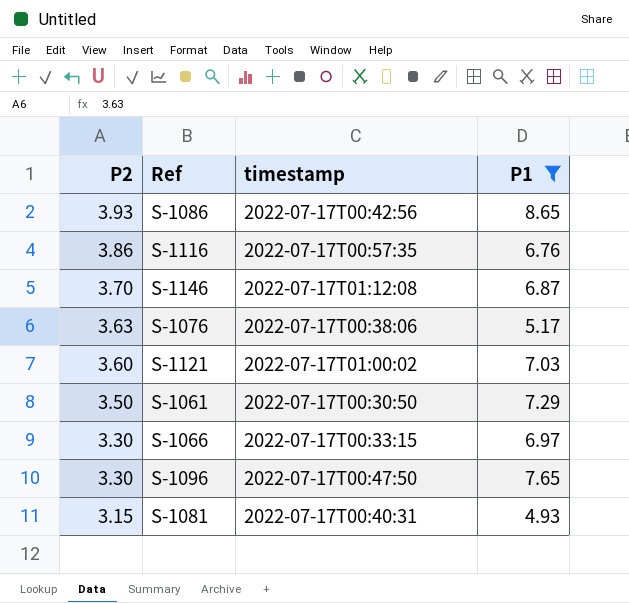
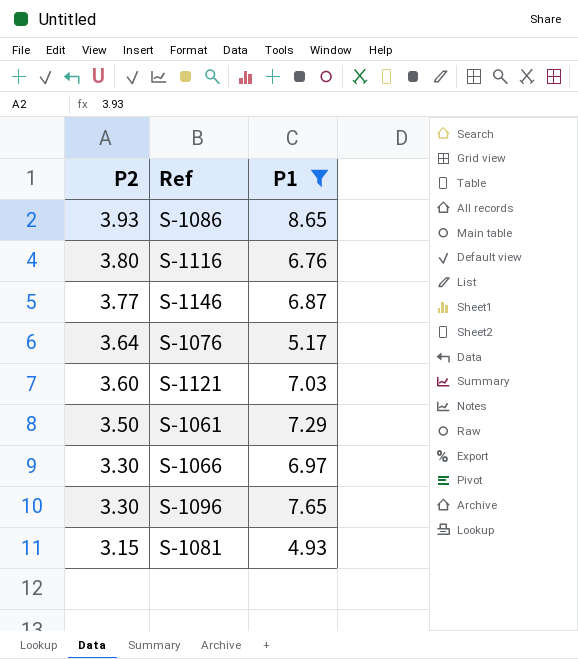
column timestamp | position: 3 -> none
S-1116 | P2: 3.86 -> 3.80
S-1146 | P2: 3.70 -> 3.77
S-1076 | P2: 3.63 -> 3.64

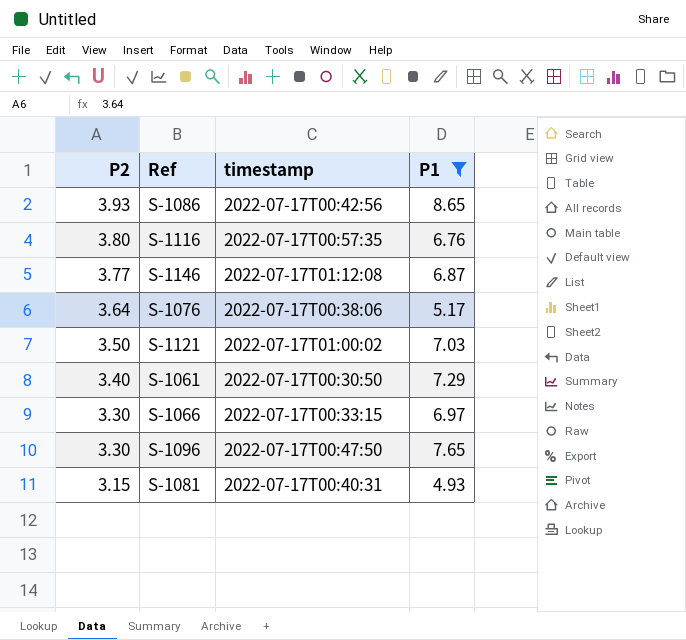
column timestamp | position: none -> 3
S-1121 | P2: 3.60 -> 3.50
S-1061 | P2: 3.50 -> 3.40

